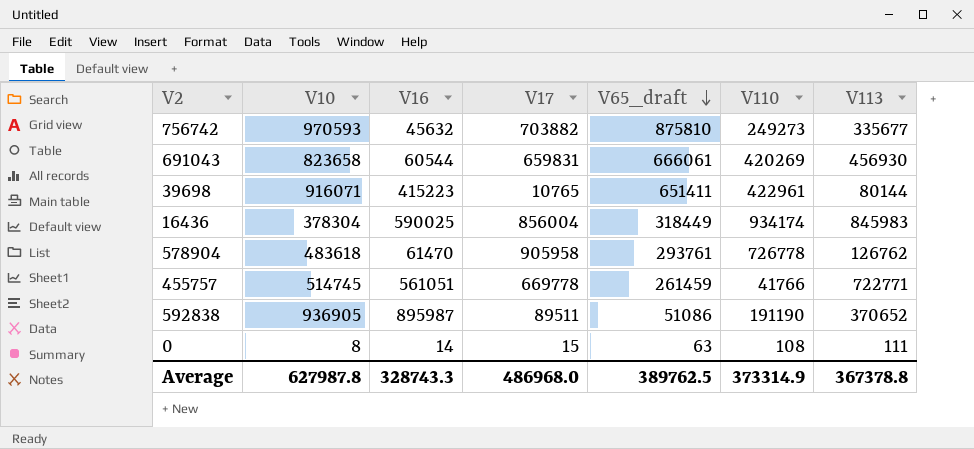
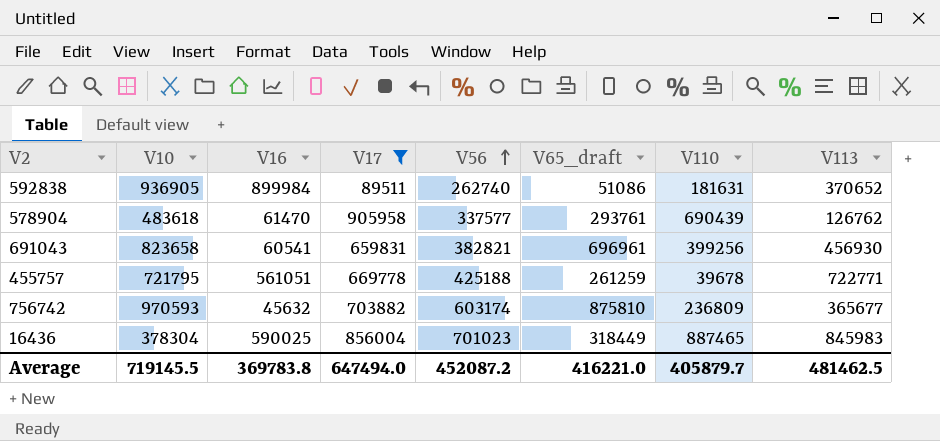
filter: none -> V17 >= 89511
row order: V65_draft descending -> V56 ascending
column V56 | position: none -> 5
592838 | V16: 895987 -> 899984
592838 | V110: 191190 -> 181631
578904 | V110: 726778 -> 690439
691043 | V16: 60544 -> 60541
691043 | V65_draft: 666061 -> 696961
691043 | V110: 420269 -> 399256
455757 | V10: 514745 -> 721795
455757 | V65_draft: 261459 -> 261259
455757 | V110: 41766 -> 39678
756742 | V110: 249273 -> 236809
756742 | V113: 335677 -> 365677
16436 | V110: 934174 -> 887465
Average | V10: 627987.8 -> 719145.5
Average | V16: 328743.3 -> 369783.8
Average | V17: 486968.0 -> 647494.0
Average | V65_draft: 389762.5 -> 416221.0
Average | V110: 373314.9 -> 405879.7
Average | V113: 367378.8 -> 481462.5

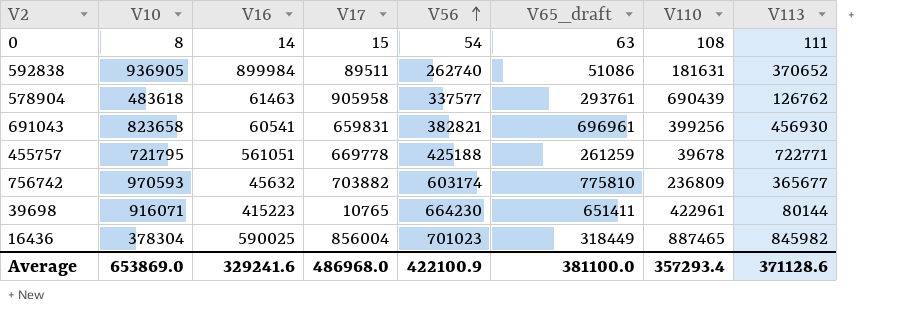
filter: V17 >= 89511 -> none
578904 | V16: 61470 -> 61463
756742 | V65_draft: 875810 -> 775810
16436 | V113: 845983 -> 845982
Average | V10: 719145.5 -> 653869.0
Average | V16: 369783.8 -> 329241.6
Average | V17: 647494.0 -> 486968.0
Average | V56: 452087.2 -> 422100.9
Average | V65_draft: 416221.0 -> 381100.0
Average | V110: 405879.7 -> 357293.4
Average | V113: 481462.5 -> 371128.6

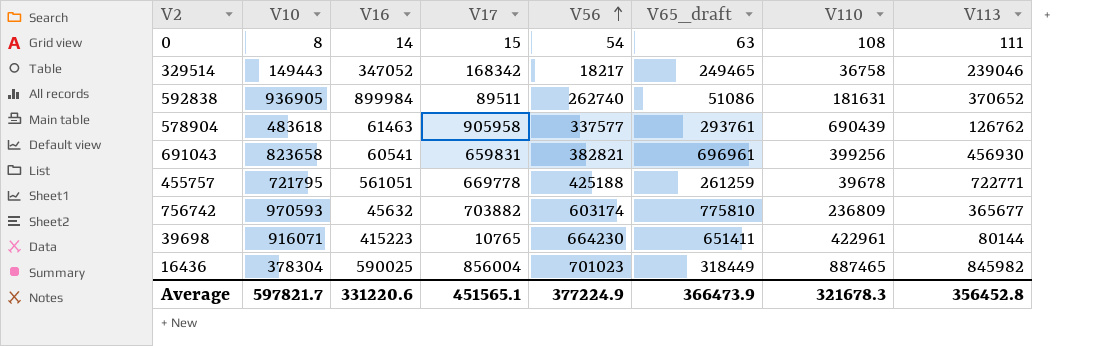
row 329514: none -> 149443 | 347052 | 168342 | 18217 | 249465 | 36758 | 239046
Average | V10: 653869.0 -> 597821.7
Average | V16: 329241.6 -> 331220.6
Average | V17: 486968.0 -> 451565.1
Average | V56: 422100.9 -> 377224.9
Average | V65_draft: 381100.0 -> 366473.9
Average | V110: 357293.4 -> 321678.3
Average | V113: 371128.6 -> 356452.8

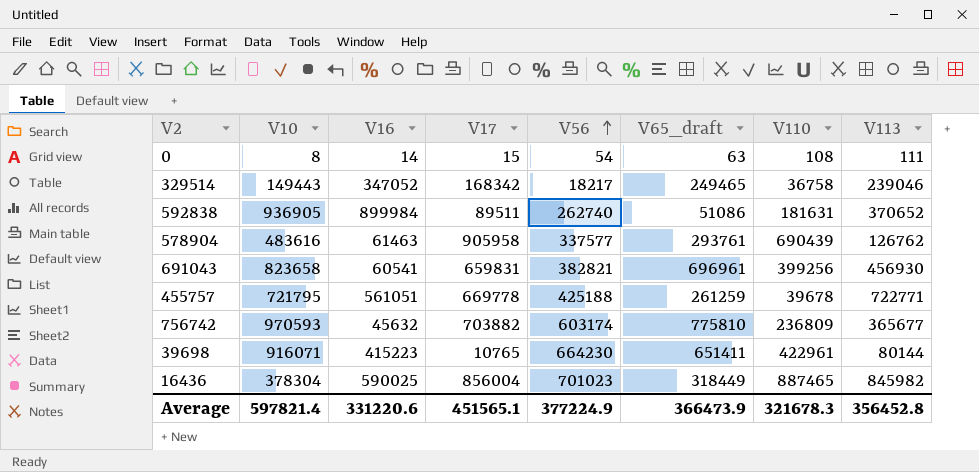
578904 | V10: 483618 -> 483616
Average | V10: 597821.7 -> 597821.4

